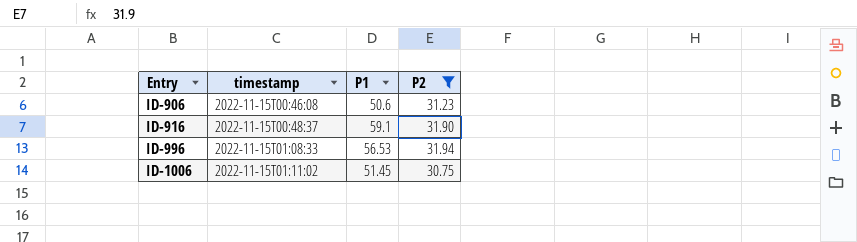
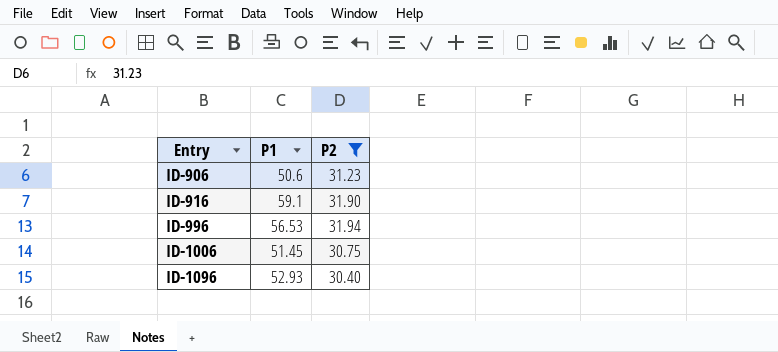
column timestamp | position: 2 -> none
row ID-1096: none -> 52.93 | 30.40

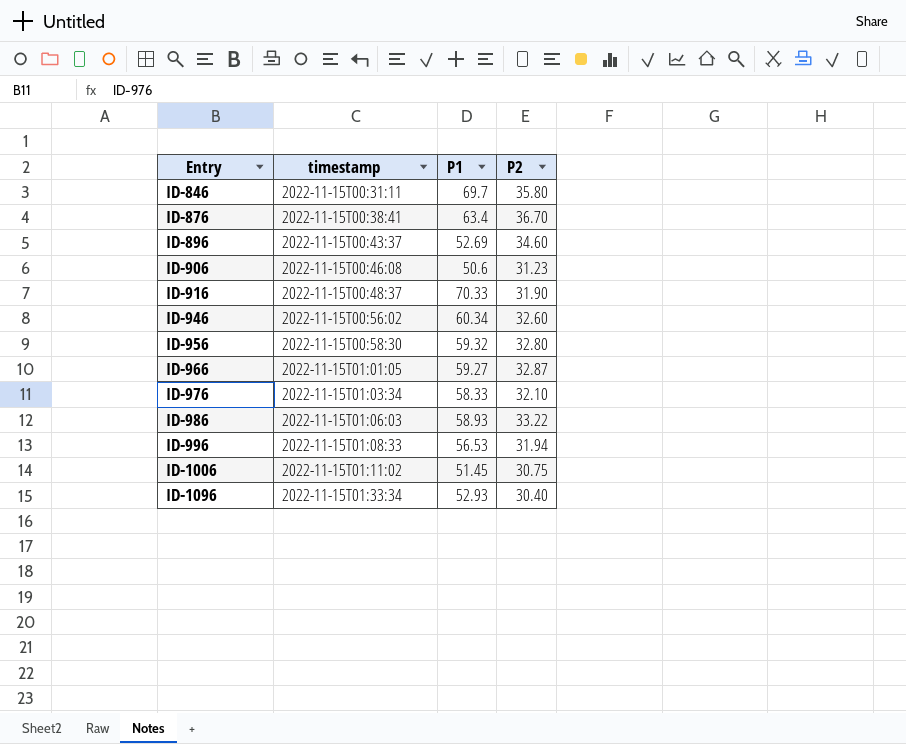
filter: P2 <= 31.94 -> none
column timestamp | position: none -> 2
ID-916 | P1: 59.1 -> 70.33

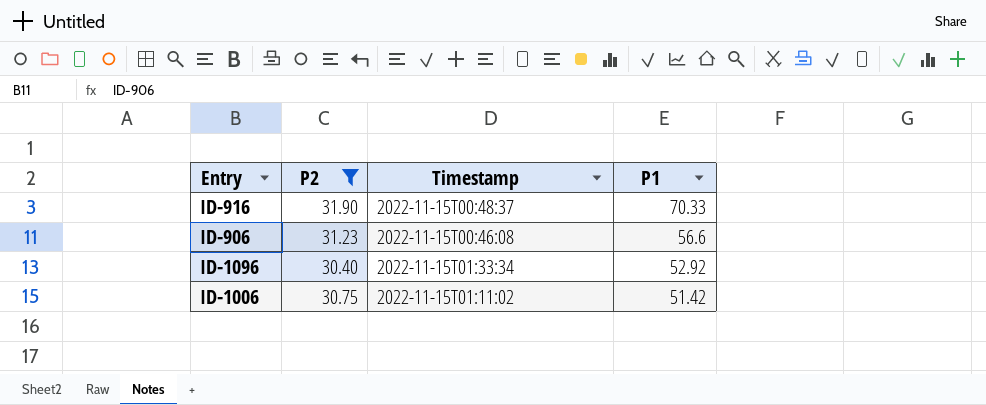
filter: none -> P2 <= 31.90
row order: Entry ascending -> P1 descending
column P2 | position: 4 -> 2
column name: timestamp -> Timestamp
ID-906 | P1: 50.6 -> 56.6
ID-1096 | P1: 52.93 -> 52.92
ID-1006 | P1: 51.45 -> 51.42

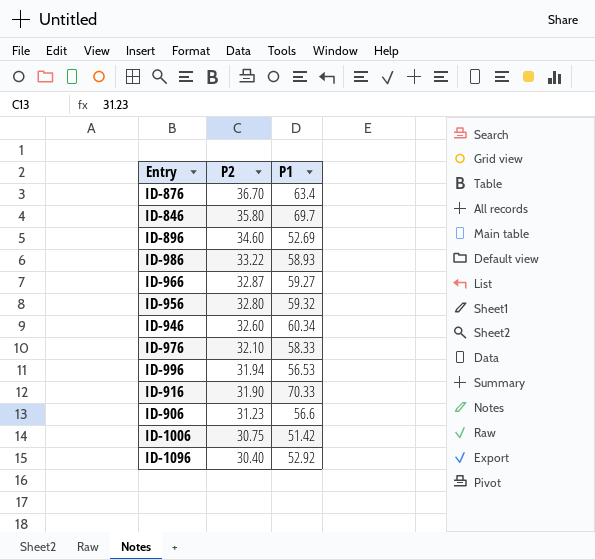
filter: P2 <= 31.90 -> none
row order: P1 descending -> P2 descending
column Timestamp | position: 3 -> none

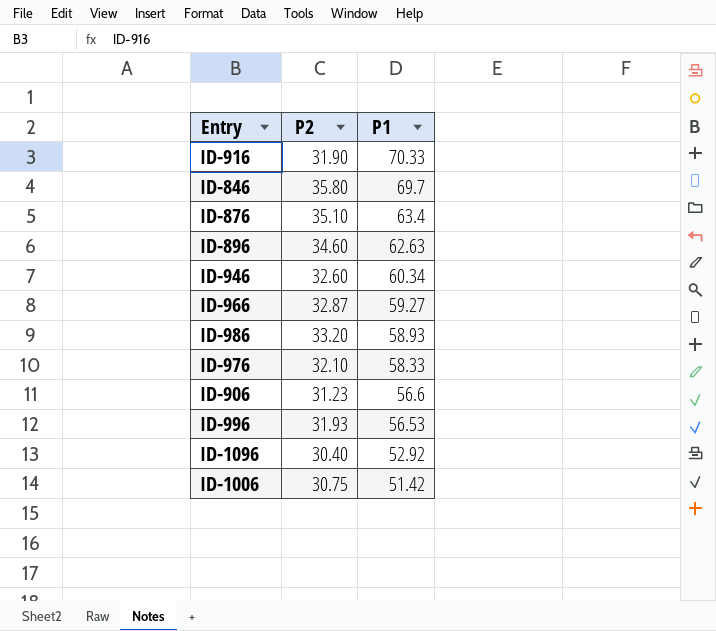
row order: P2 descending -> P1 descending
row ID-956: 32.80 | 59.32 -> none
ID-876 | P2: 36.70 -> 35.10
ID-896 | P1: 52.69 -> 62.63
ID-986 | P2: 33.22 -> 33.20
ID-996 | P2: 31.94 -> 31.93

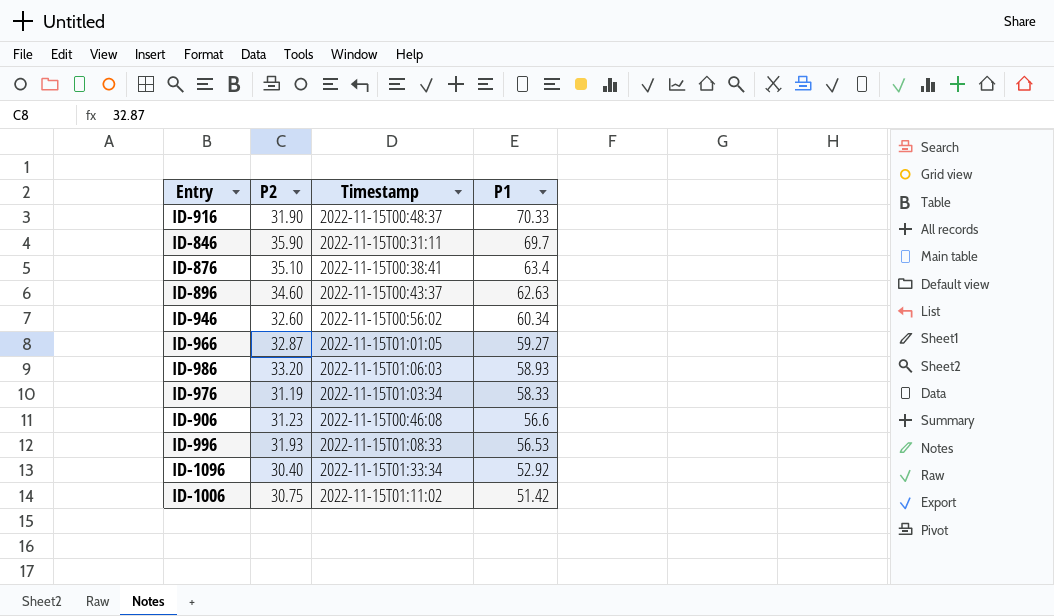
column Timestamp | position: none -> 3
ID-846 | P2: 35.80 -> 35.90
ID-976 | P2: 32.10 -> 31.19

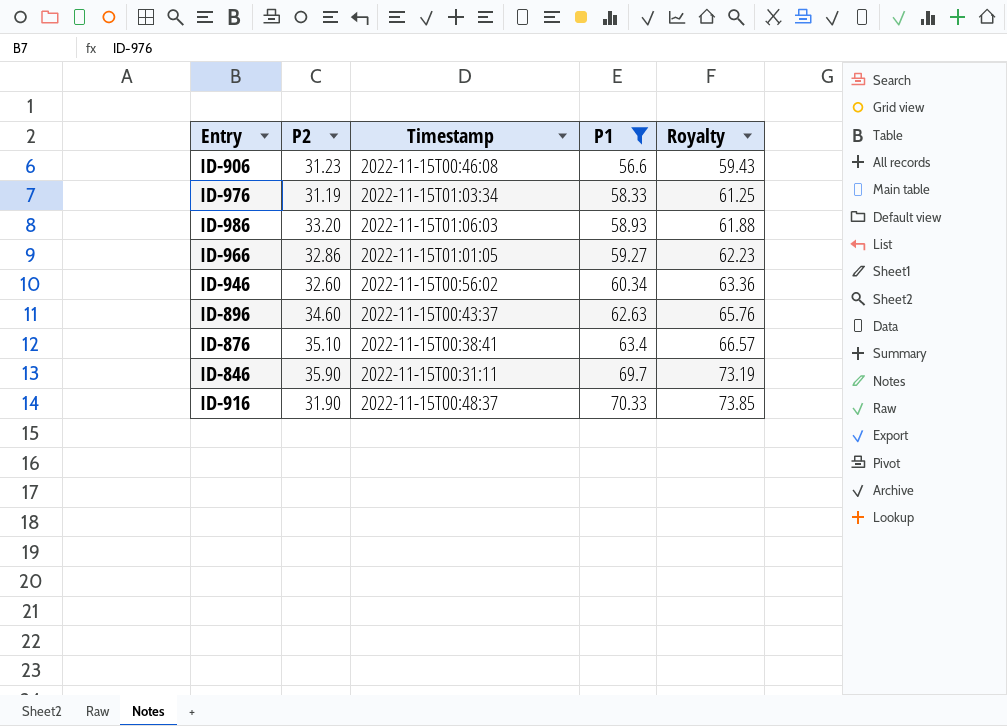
filter: none -> P1 >= 56.6
row order: P1 descending -> P1 ascending
column Royalty | formula: none -> [P1] * 1.05
ID-966 | P2: 32.87 -> 32.86

